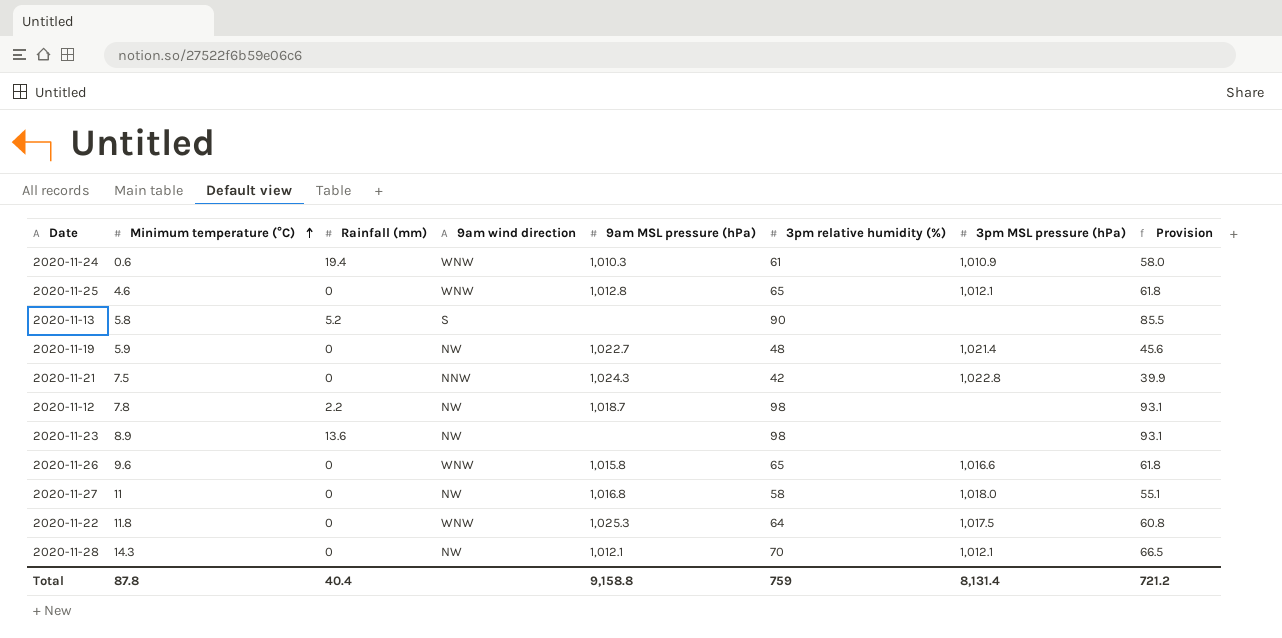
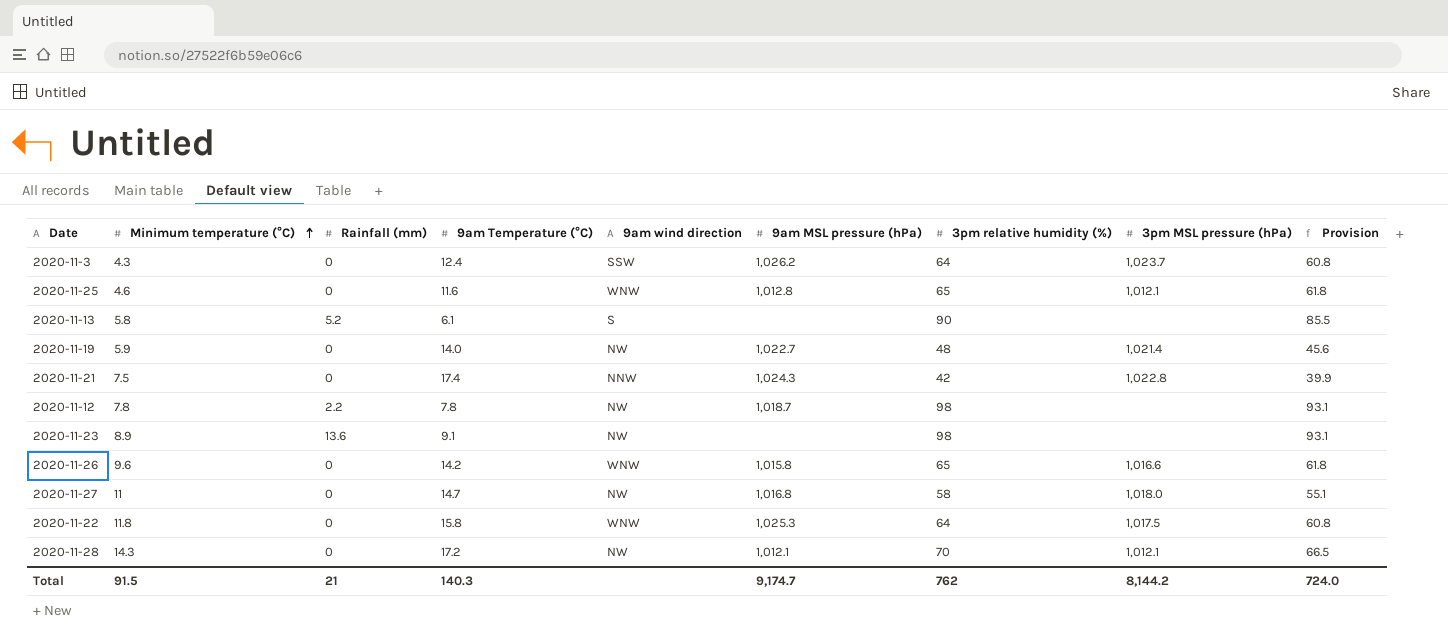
column 9am Temperature (°C) | position: none -> 4
row 2020-11-24: 0.6 | 19.4 | WNW | 1,010.3 | 61 | 1,010.9 | 58.0 -> none
row 2020-11-3: none -> 4.3 | 0 | 12.4 | SSW | 1,026.2 | 64 | 1,023.7 | 60.8
Total | Minimum temperature (°C): 87.8 -> 91.5
Total | Rainfall (mm): 40.4 -> 21
Total | 9am MSL pressure (hPa): 9,158.8 -> 9,174.7
Total | 3pm relative humidity (%): 759 -> 762
Total | 3pm MSL pressure (hPa): 8,131.4 -> 8,144.2
Total | Provision: 721.2 -> 724.0

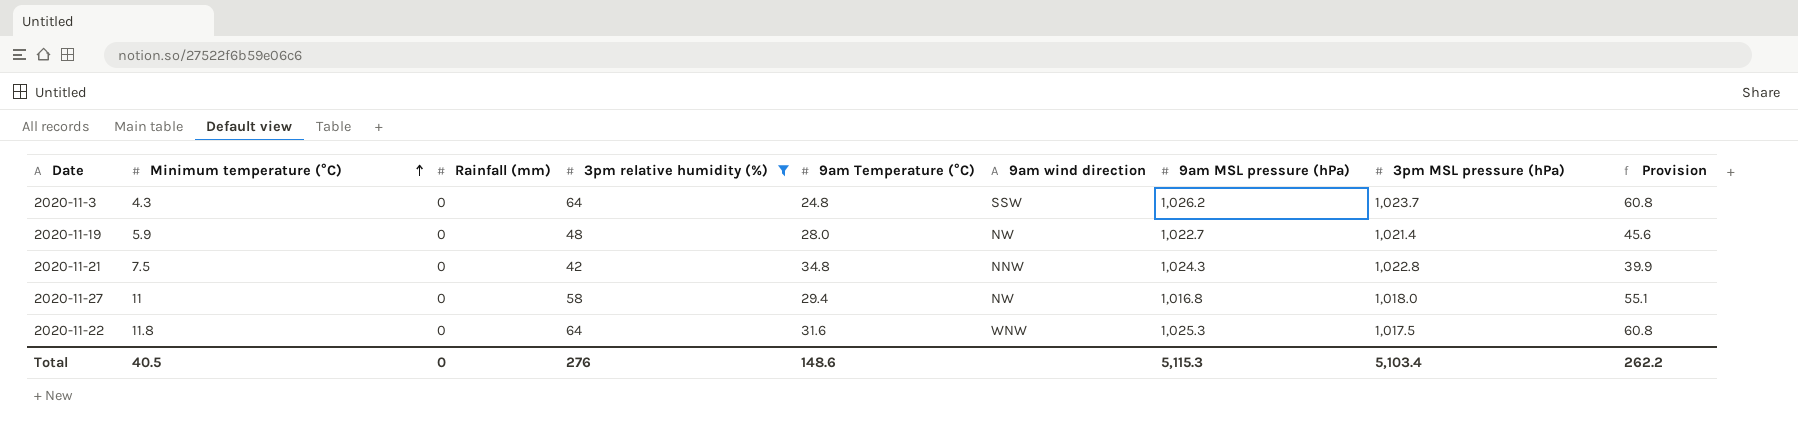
filter: none -> 3pm relative humidity (%) <= 64
column 3pm relative humidity (%) | position: 7 -> 4
2020-11-3 | 9am Temperature (°C): 12.4 -> 24.8
2020-11-19 | 9am Temperature (°C): 14.0 -> 28.0
2020-11-21 | 9am Temperature (°C): 17.4 -> 34.8
2020-11-27 | 9am Temperature (°C): 14.7 -> 29.4
2020-11-22 | 9am Temperature (°C): 15.8 -> 31.6
Total | Minimum temperature (°C): 91.5 -> 40.5
Total | Rainfall (mm): 21 -> 0
Total | 3pm relative humidity (%): 762 -> 276
Total | 9am Temperature (°C): 140.3 -> 148.6
Total | 9am MSL pressure (hPa): 9,174.7 -> 5,115.3
Total | 3pm MSL pressure (hPa): 8,144.2 -> 5,103.4
Total | Provision: 724.0 -> 262.2

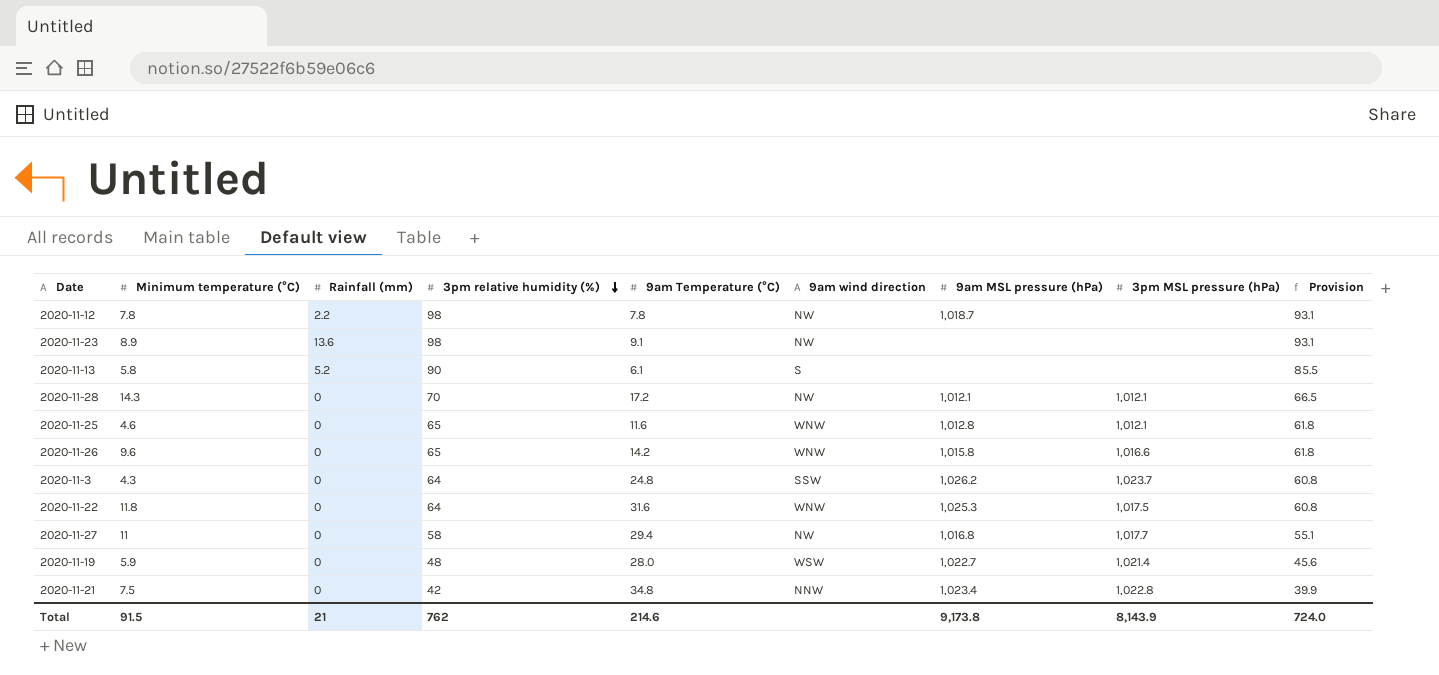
filter: 3pm relative humidity (%) <= 64 -> none
row order: Minimum temperature (°C) ascending -> 3pm relative humidity (%) descending
2020-11-27 | 3pm MSL pressure (hPa): 1,018.0 -> 1,017.7
2020-11-19 | 9am wind direction: NW -> WSW
2020-11-21 | 9am MSL pressure (hPa): 1,024.3 -> 1,023.4
Total | Minimum temperature (°C): 40.5 -> 91.5
Total | Rainfall (mm): 0 -> 21
Total | 3pm relative humidity (%): 276 -> 762
Total | 9am Temperature (°C): 148.6 -> 214.6
Total | 9am MSL pressure (hPa): 5,115.3 -> 9,173.8
Total | 3pm MSL pressure (hPa): 5,103.4 -> 8,143.9
Total | Provision: 262.2 -> 724.0

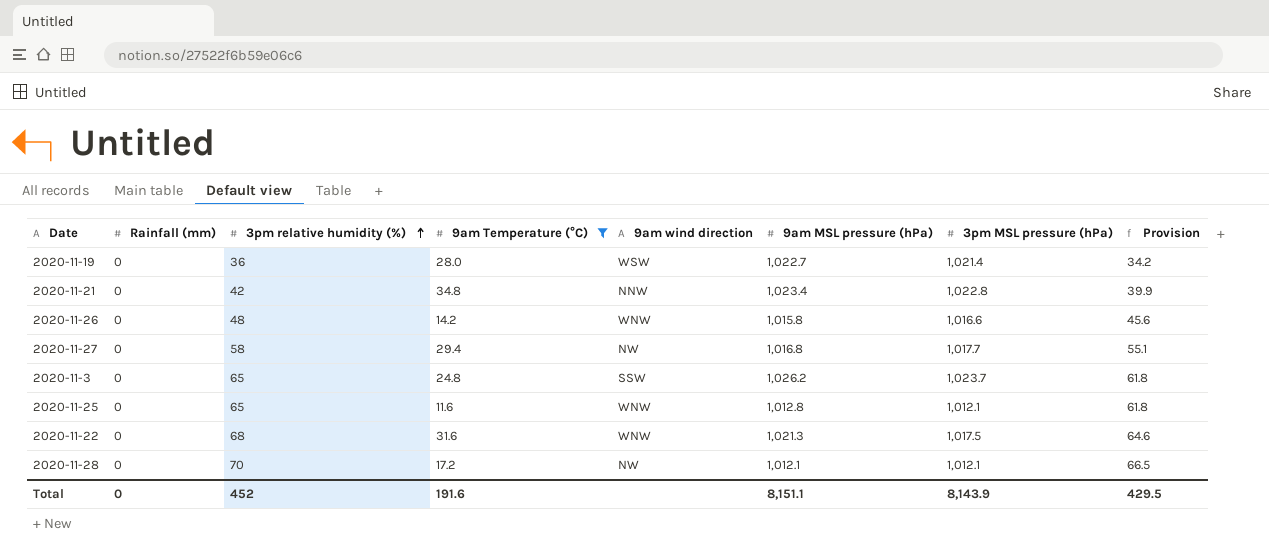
filter: none -> 9am Temperature (°C) >= 11.6
row order: 3pm relative humidity (%) descending -> 3pm relative humidity (%) ascending
column Minimum temperature (°C) | position: 2 -> none
2020-11-19 | 3pm relative humidity (%): 48 -> 36
2020-11-19 | Provision: 45.6 -> 34.2
2020-11-26 | 3pm relative humidity (%): 65 -> 48
2020-11-26 | Provision: 61.8 -> 45.6
2020-11-3 | 3pm relative humidity (%): 64 -> 65
2020-11-3 | Provision: 60.8 -> 61.8
2020-11-22 | 3pm relative humidity (%): 64 -> 68
2020-11-22 | 9am MSL pressure (hPa): 1,025.3 -> 1,021.3
2020-11-22 | Provision: 60.8 -> 64.6
Total | Rainfall (mm): 21 -> 0
Total | 3pm relative humidity (%): 762 -> 452
Total | 9am Temperature (°C): 214.6 -> 191.6
Total | 9am MSL pressure (hPa): 9,173.8 -> 8,151.1
Total | Provision: 724.0 -> 429.5

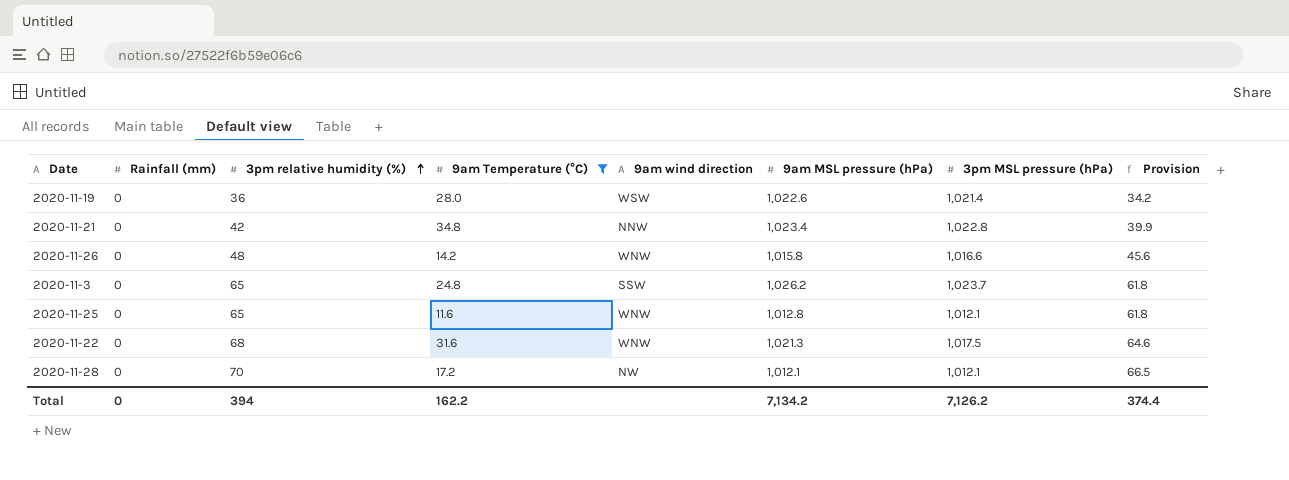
row 2020-11-27: 0 | 58 | 29.4 | NW | 1,016.8 | 1,017.7 | 55.1 -> none
2020-11-19 | 9am MSL pressure (hPa): 1,022.7 -> 1,022.6
Total | 3pm relative humidity (%): 452 -> 394
Total | 9am Temperature (°C): 191.6 -> 162.2
Total | 9am MSL pressure (hPa): 8,151.1 -> 7,134.2
Total | 3pm MSL pressure (hPa): 8,143.9 -> 7,126.2
Total | Provision: 429.5 -> 374.4

